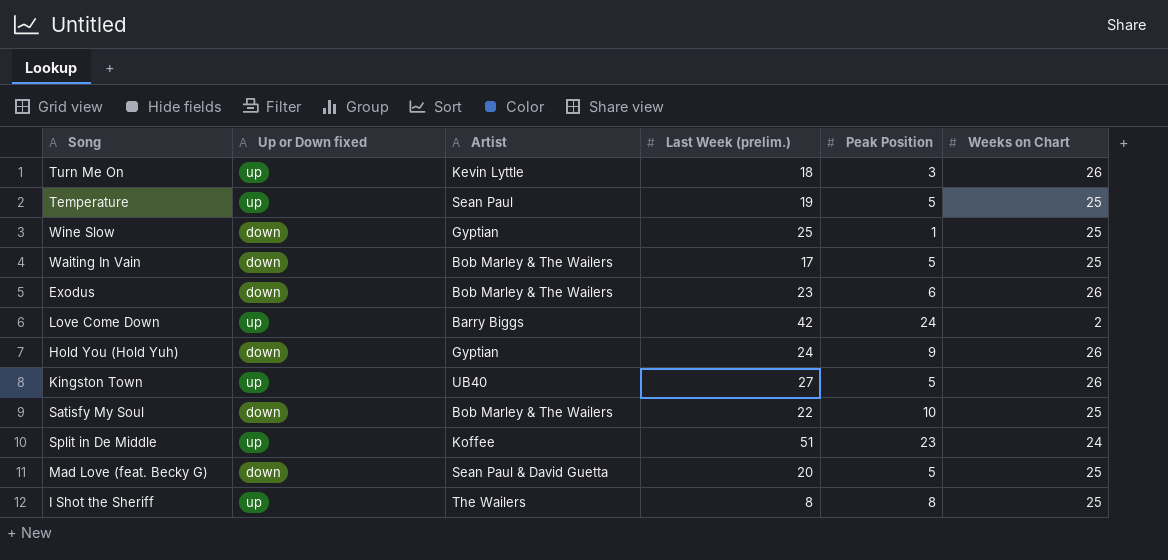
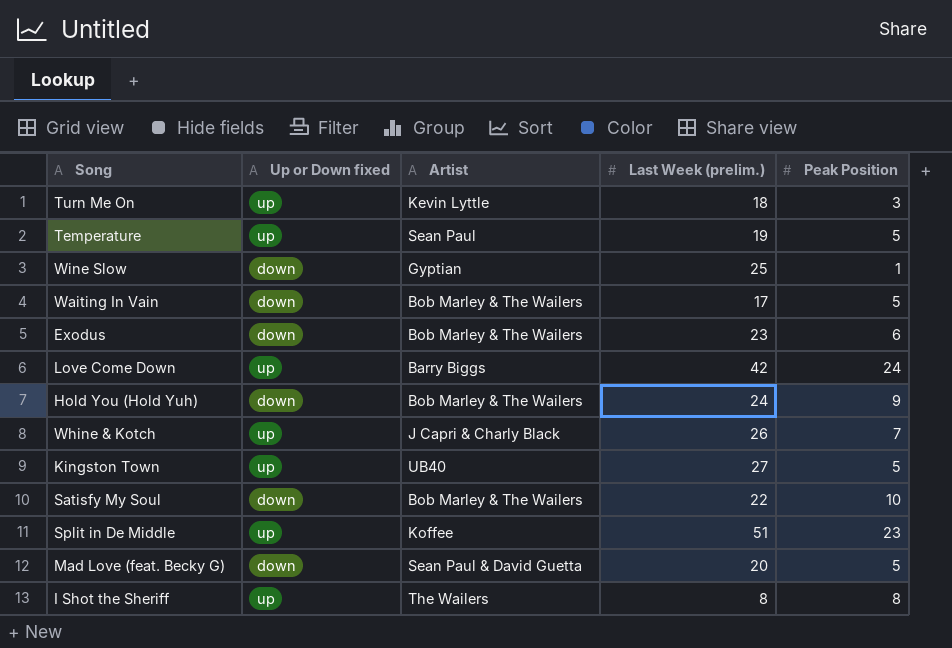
column Weeks on Chart | position: 6 -> none
Hold You (Hold Yuh) | Artist: Gyptian -> Bob Marley & The Wailers
row Whine & Kotch: none -> up | J Capri & Charly Black | 26 | 7

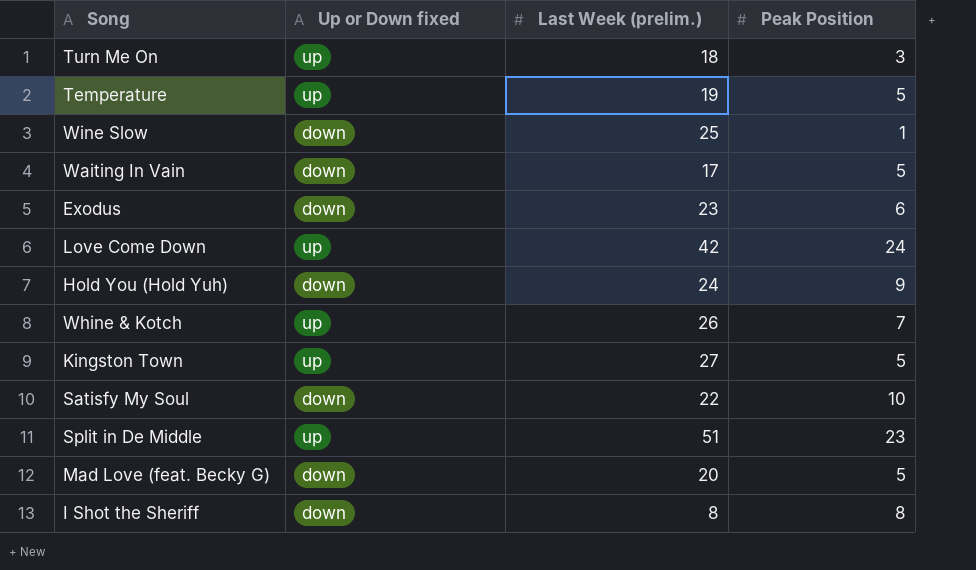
column Artist | position: 3 -> none
I Shot the Sheriff | Up or Down fixed: up -> down

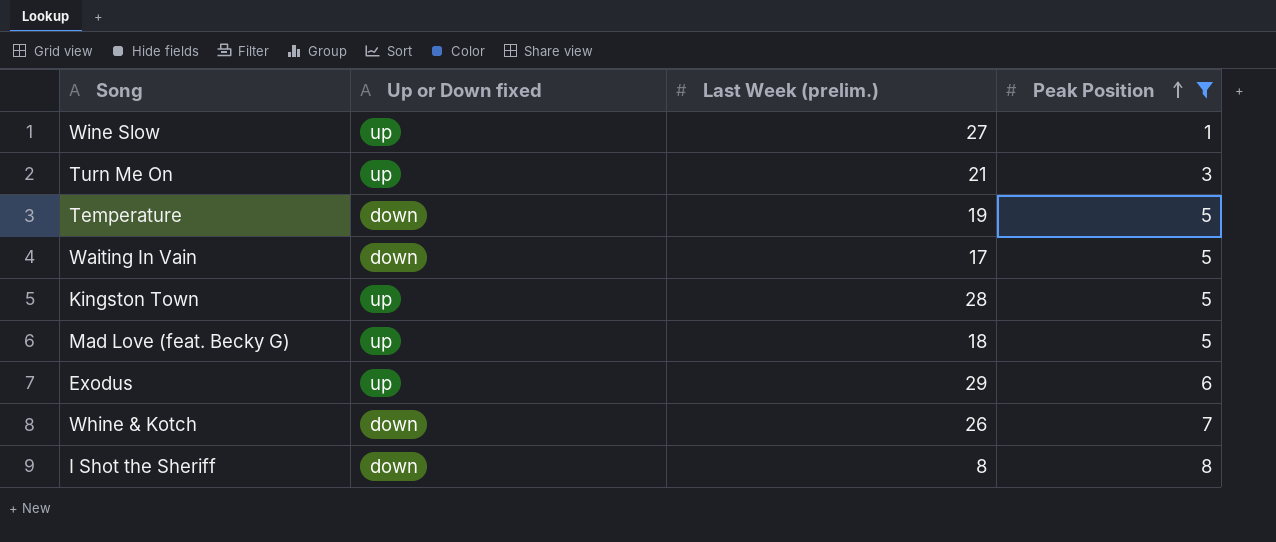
filter: none -> Peak Position <= 8
row order: none -> Peak Position ascending
Wine Slow | Up or Down fixed: down -> up
Wine Slow | Last Week (prelim.): 25 -> 27
Turn Me On | Last Week (prelim.): 18 -> 21
Temperature | Up or Down fixed: up -> down
Kingston Town | Last Week (prelim.): 27 -> 28
Mad Love (feat. Becky G) | Up or Down fixed: down -> up
Mad Love (feat. Becky G) | Last Week (prelim.): 20 -> 18
Exodus | Up or Down fixed: down -> up
Exodus | Last Week (prelim.): 23 -> 29
Whine & Kotch | Up or Down fixed: up -> down

